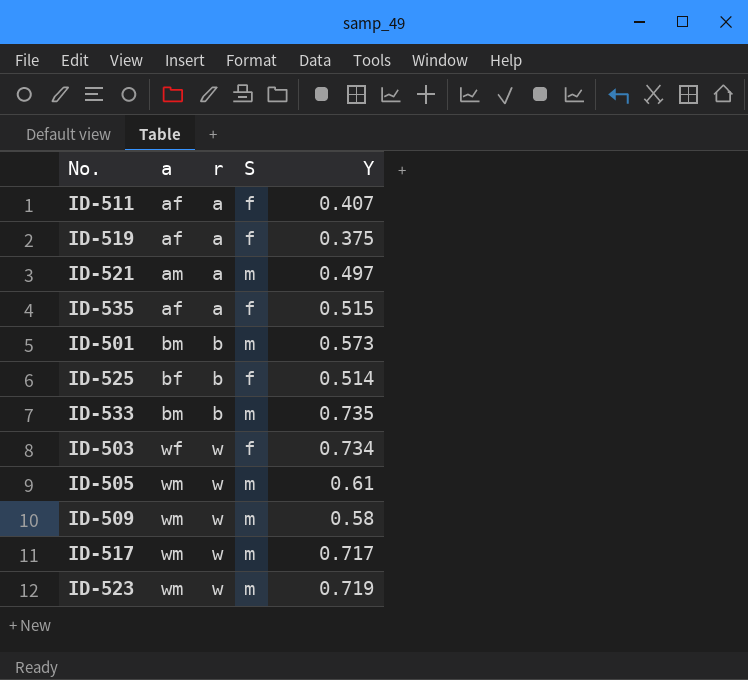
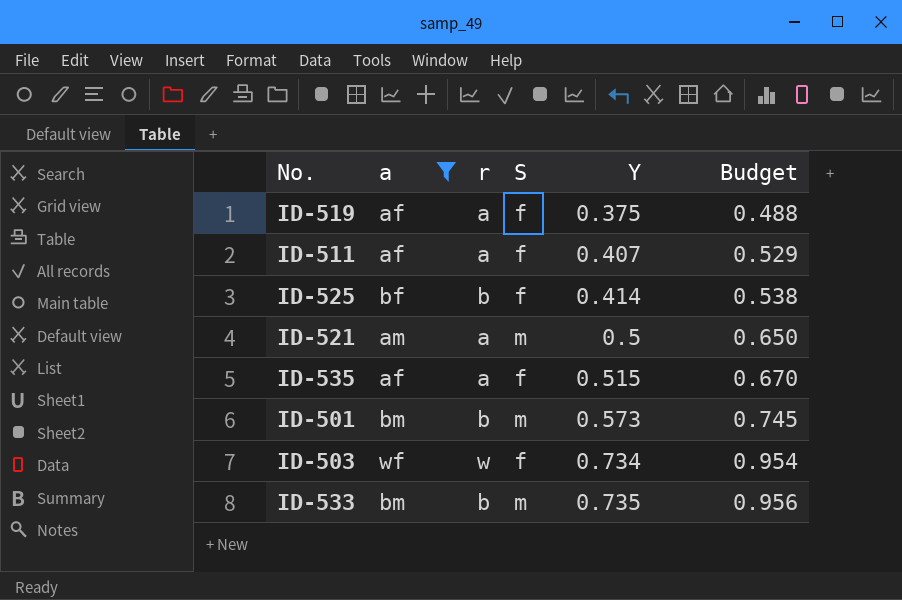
filter: none -> a != wm
row order: r ascending -> Y ascending
column Budget | formula: none -> [Y] * 1.3
ID-525 | Y: 0.514 -> 0.414
ID-521 | Y: 0.497 -> 0.5

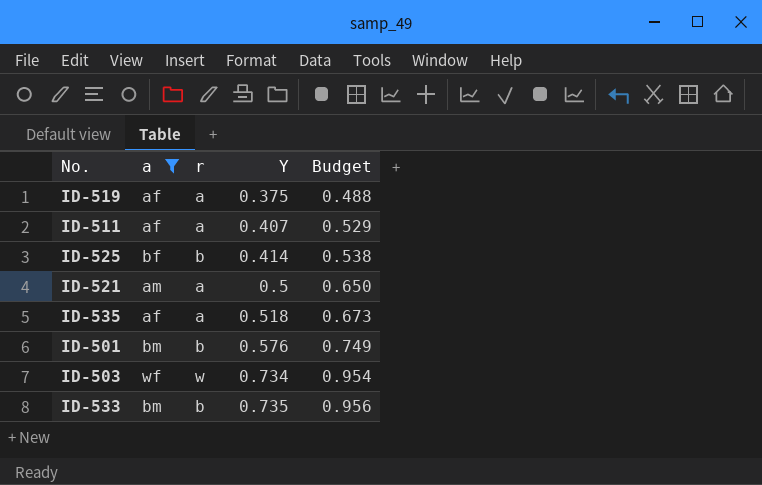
column S | position: 4 -> none
ID-535 | Y: 0.515 -> 0.518
ID-535 | Budget: 0.670 -> 0.673
ID-501 | Y: 0.573 -> 0.576
ID-501 | Budget: 0.745 -> 0.749

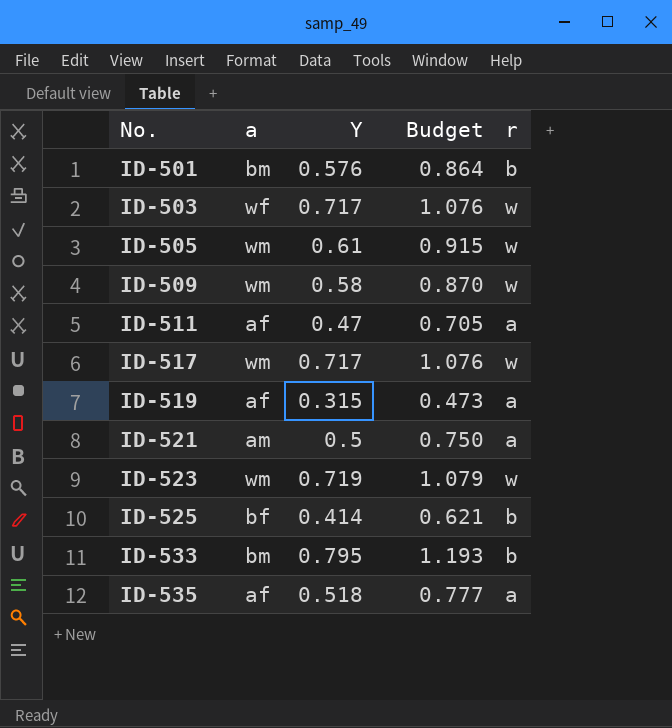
filter: a != wm -> none
row order: Y ascending -> No. ascending
column Budget | formula: [Y] * 1.3 -> [Y] * 1.5
column r | position: 3 -> 5
ID-503 | Y: 0.734 -> 0.717
ID-511 | Y: 0.407 -> 0.47
ID-519 | Y: 0.375 -> 0.315
ID-533 | Y: 0.735 -> 0.795

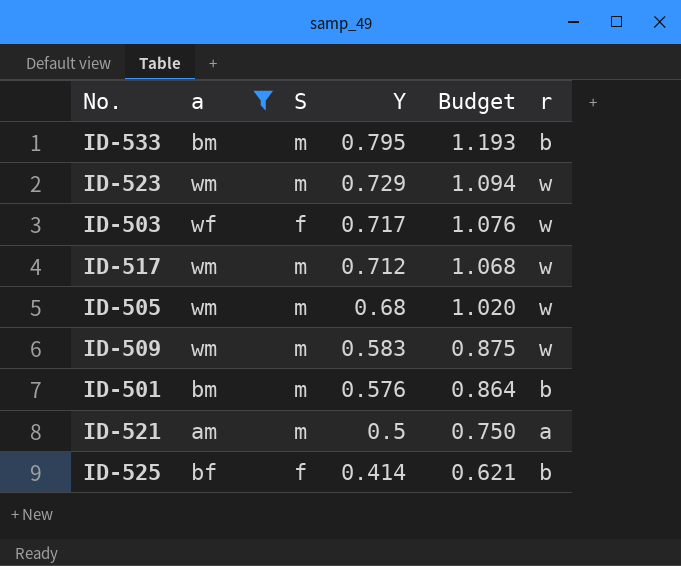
filter: none -> a != af
row order: No. ascending -> Y descending
column S | position: none -> 3
ID-523 | Y: 0.719 -> 0.729
ID-523 | Budget: 1.079 -> 1.094
ID-517 | Y: 0.717 -> 0.712
ID-517 | Budget: 1.076 -> 1.068
ID-505 | Y: 0.61 -> 0.68
ID-505 | Budget: 0.915 -> 1.020
ID-509 | Y: 0.58 -> 0.583
ID-509 | Budget: 0.870 -> 0.875

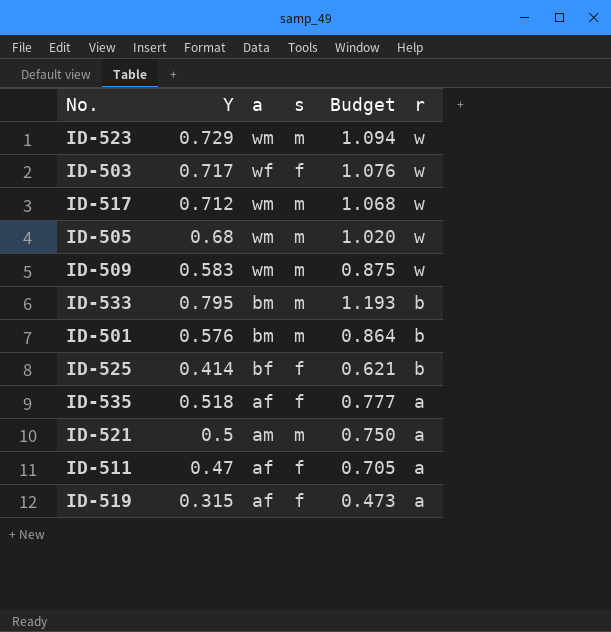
filter: a != af -> none
row order: Y descending -> r descending
column Y | position: 4 -> 2
column name: S -> s

